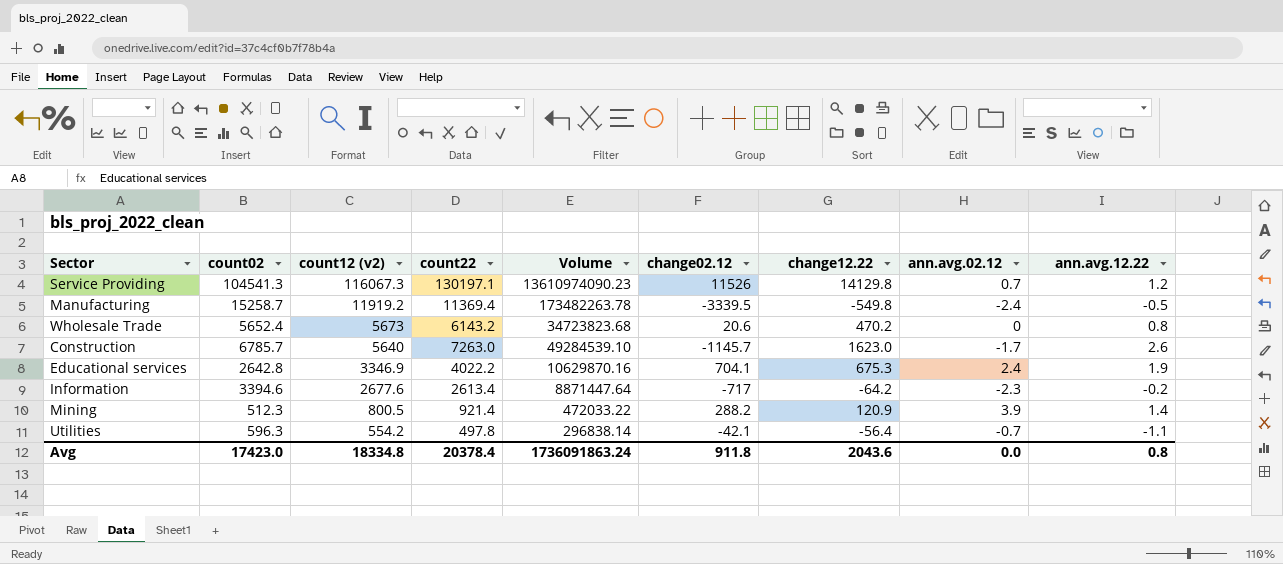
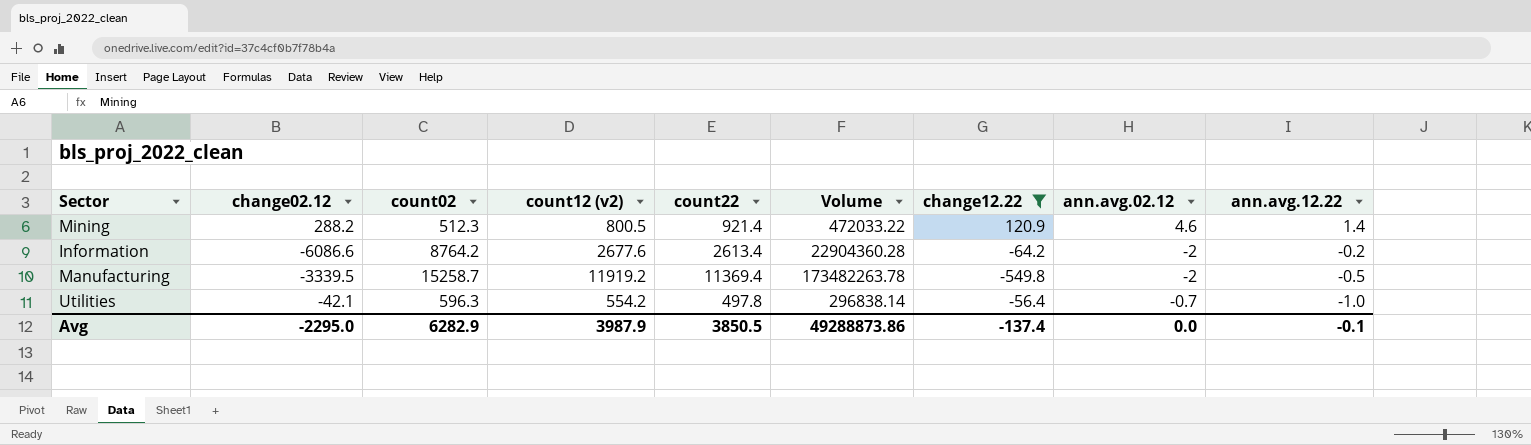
filter: none -> change12.22 <= 120.9
row order: count12 (v2) descending -> ann.avg.12.22 descending
column change02.12 | position: 6 -> 2
Mining | ann.avg.02.12: 3.9 -> 4.6
Information | change02.12: -717 -> -6086.6
Information | count02: 3394.6 -> 8764.2
Information | Volume: 8871447.64 -> 22904360.28
Information | ann.avg.02.12: -2.3 -> -2
Manufacturing | ann.avg.02.12: -2.4 -> -2
Utilities | ann.avg.12.22: -1.1 -> -1.0
Avg | change02.12: 911.8 -> -2295.0
Avg | count02: 17423.0 -> 6282.9
Avg | count12 (v2): 18334.8 -> 3987.9
Avg | count22: 20378.4 -> 3850.5
Avg | Volume: 1736091863.24 -> 49288873.86
Avg | change12.22: 2043.6 -> -137.4
Avg | ann.avg.12.22: 0.8 -> -0.1

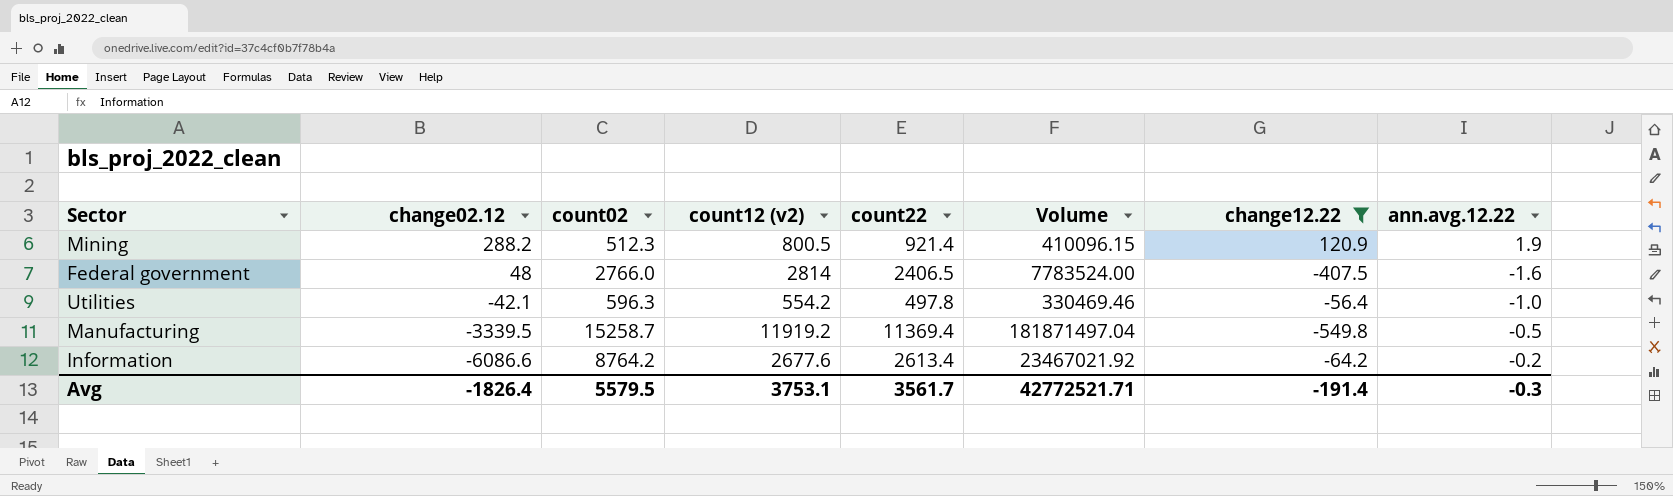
row order: ann.avg.12.22 descending -> change02.12 descending
column ann.avg.02.12 | position: 8 -> none
column Volume | formula: [count02] * [count22] -> [count02] * [count12 (v2)]
Mining | ann.avg.12.22: 1.4 -> 1.9
row Federal government: none -> 48 | 2766.0 | 2814 | 2406.5 | 7783524.00 | -407.5 | -1.6
Avg | change02.12: -2295.0 -> -1826.4
Avg | count02: 6282.9 -> 5579.5
Avg | count12 (v2): 3987.9 -> 3753.1
Avg | count22: 3850.5 -> 3561.7
Avg | Volume: 49288873.86 -> 42772521.71
Avg | change12.22: -137.4 -> -191.4
Avg | ann.avg.12.22: -0.1 -> -0.3

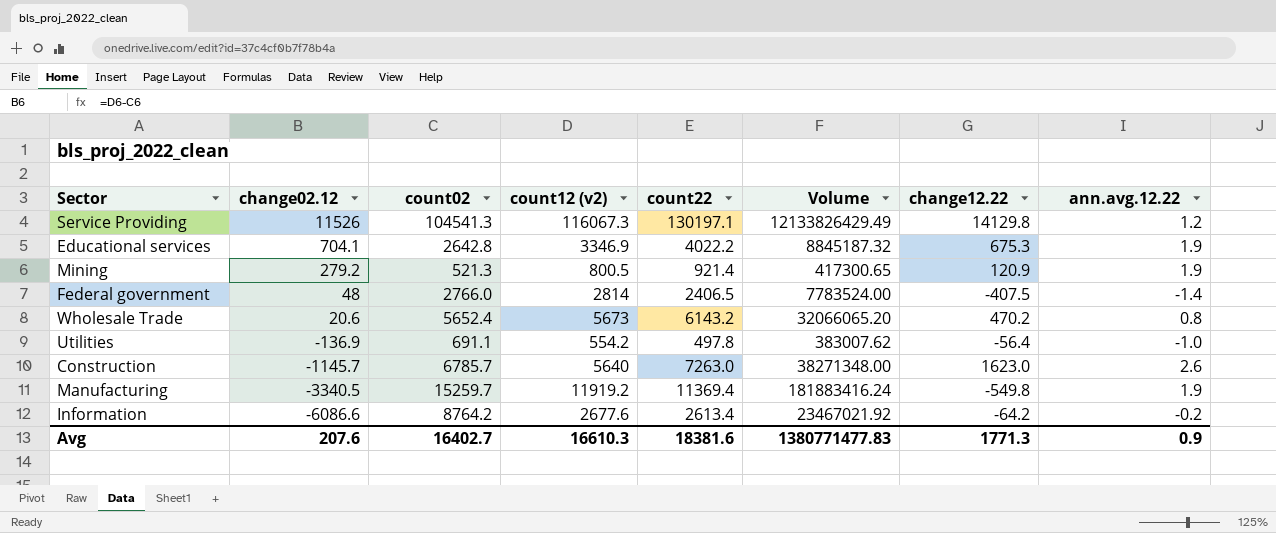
filter: change12.22 <= 120.9 -> none
Mining | change02.12: 288.2 -> 279.2
Mining | count02: 512.3 -> 521.3
Mining | Volume: 410096.15 -> 417300.65
Federal government | ann.avg.12.22: -1.6 -> -1.4
Utilities | change02.12: -42.1 -> -136.9
Utilities | count02: 596.3 -> 691.1
Utilities | Volume: 330469.46 -> 383007.62
Manufacturing | change02.12: -3339.5 -> -3340.5
Manufacturing | count02: 15258.7 -> 15259.7
Manufacturing | Volume: 181871497.04 -> 181883416.24
Manufacturing | ann.avg.12.22: -0.5 -> 1.9
Avg | change02.12: -1826.4 -> 207.6
Avg | count02: 5579.5 -> 16402.7
Avg | count12 (v2): 3753.1 -> 16610.3
Avg | count22: 3561.7 -> 18381.6
Avg | Volume: 42772521.71 -> 1380771477.83
Avg | change12.22: -191.4 -> 1771.3
Avg | ann.avg.12.22: -0.3 -> 0.9

